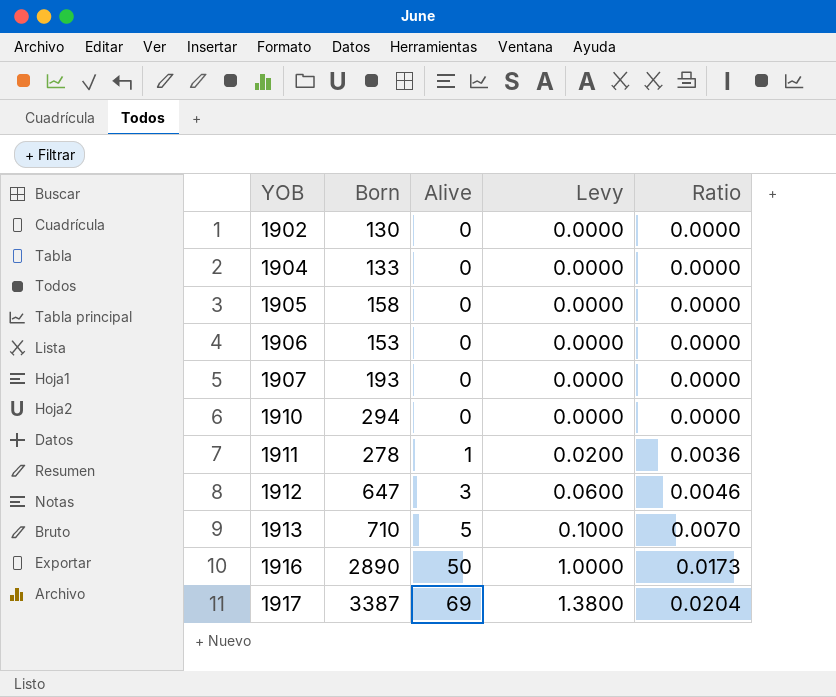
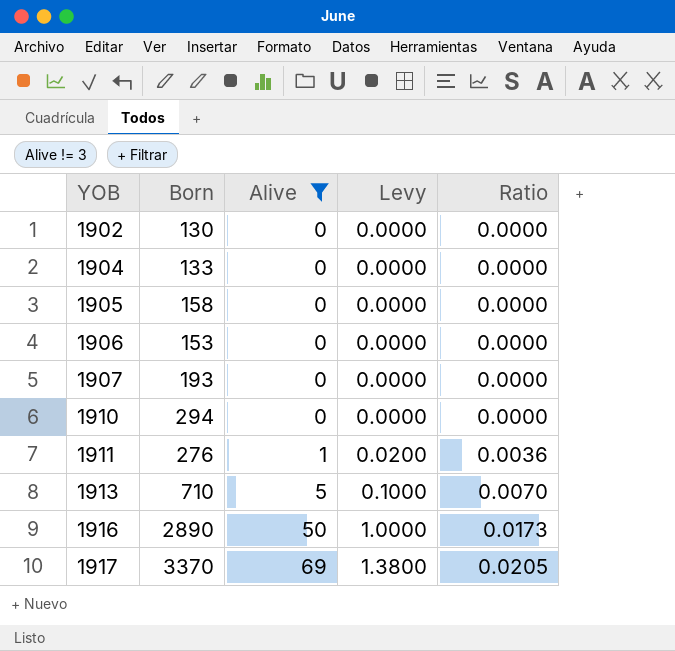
filter: none -> Alive != 3
1911 | Born: 278 -> 276
1917 | Born: 3387 -> 3370
1917 | Ratio: 0.0204 -> 0.0205

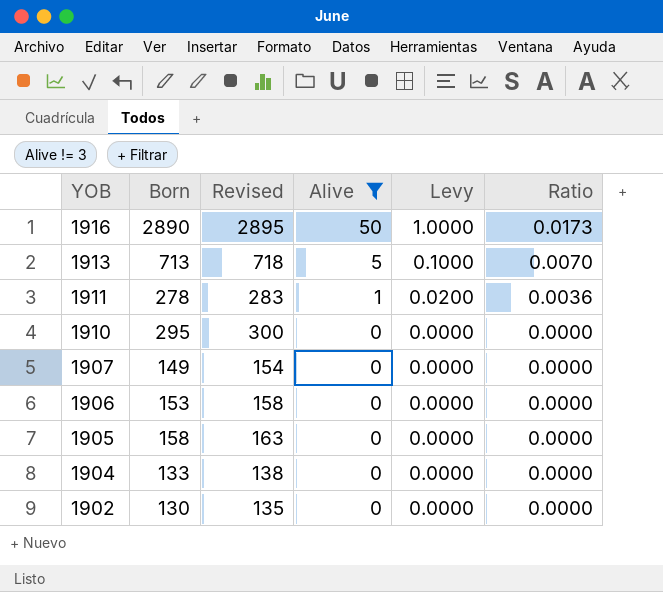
row order: YOB ascending -> YOB descending
column Revised | formula: none -> [Born] + 5
row 1917: 3370 | 69 | 1.3800 | 0.0205 -> none
1913 | Born: 710 -> 713
1911 | Born: 276 -> 278
1910 | Born: 294 -> 295
1907 | Born: 193 -> 149

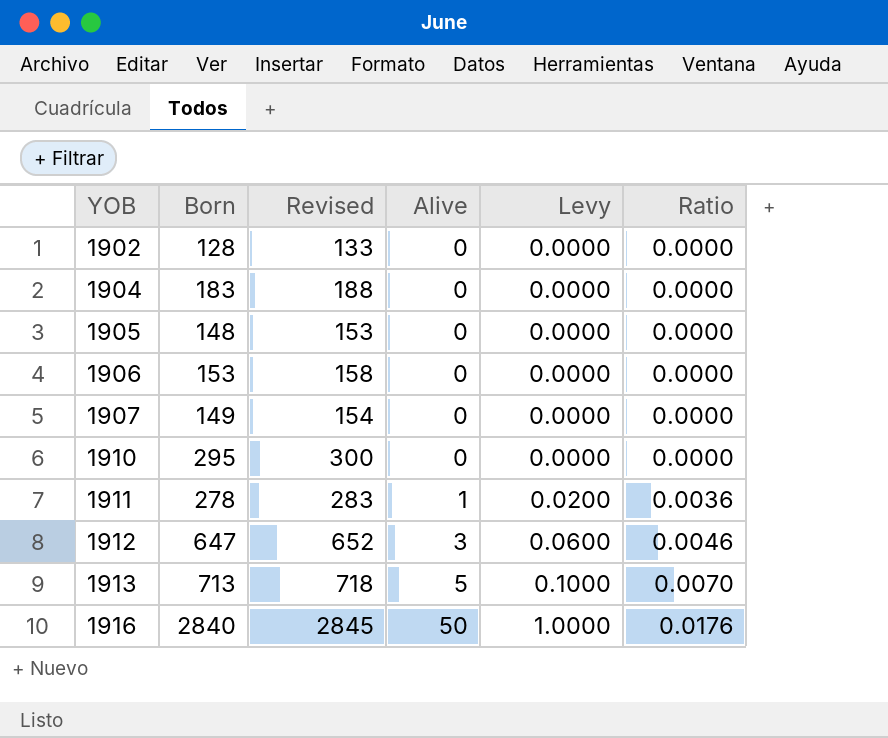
filter: Alive != 3 -> none
row order: YOB descending -> YOB ascending
1902 | Born: 130 -> 128
1902 | Revised: 135 -> 133
1904 | Born: 133 -> 183
1904 | Revised: 138 -> 188
1905 | Born: 158 -> 148
1905 | Revised: 163 -> 153
1916 | Born: 2890 -> 2840
1916 | Revised: 2895 -> 2845
1916 | Ratio: 0.0173 -> 0.0176

